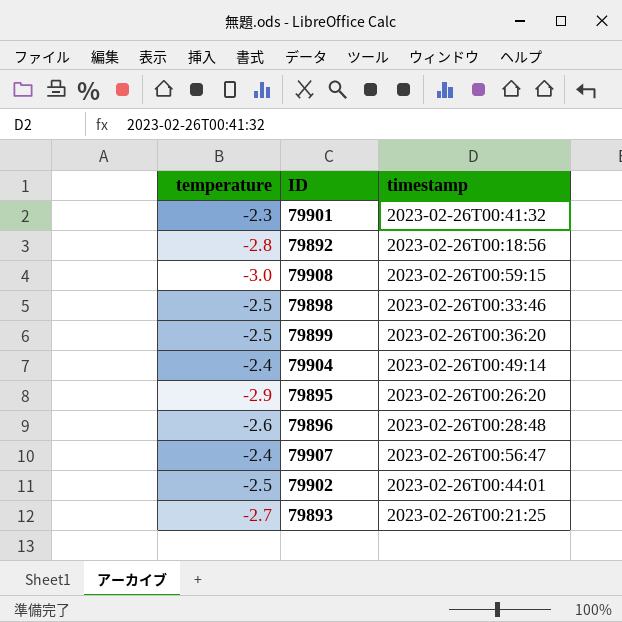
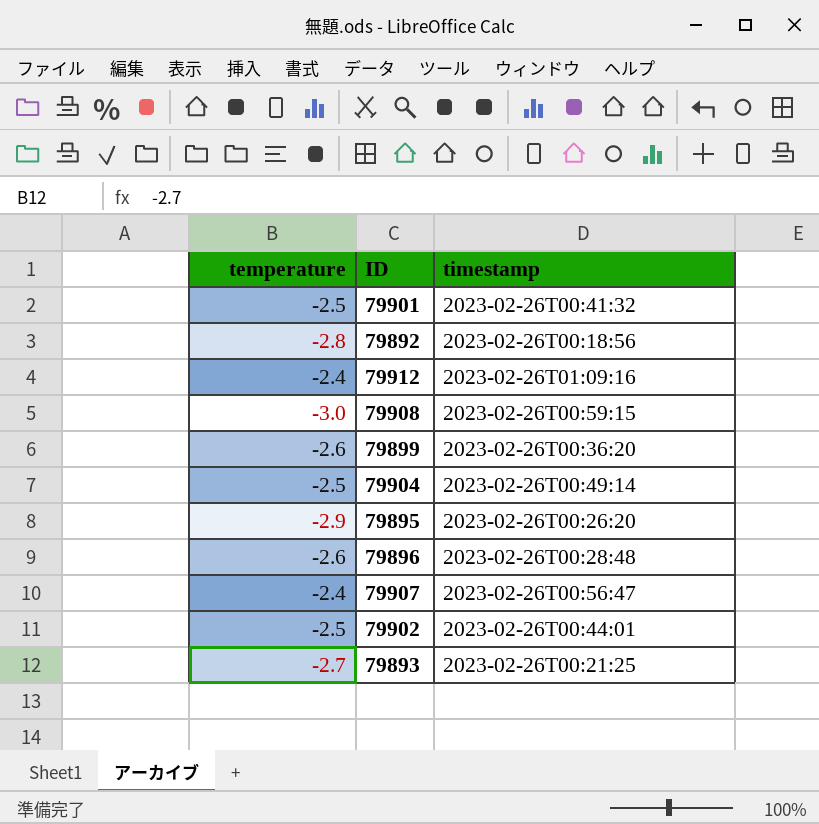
row 79898: -2.5 | 2023-02-26T00:33:46 -> none
79901 | temperature: -2.3 -> -2.5
row 79912: none -> -2.4 | 2023-02-26T01:09:16
79899 | temperature: -2.5 -> -2.6
79904 | temperature: -2.4 -> -2.5

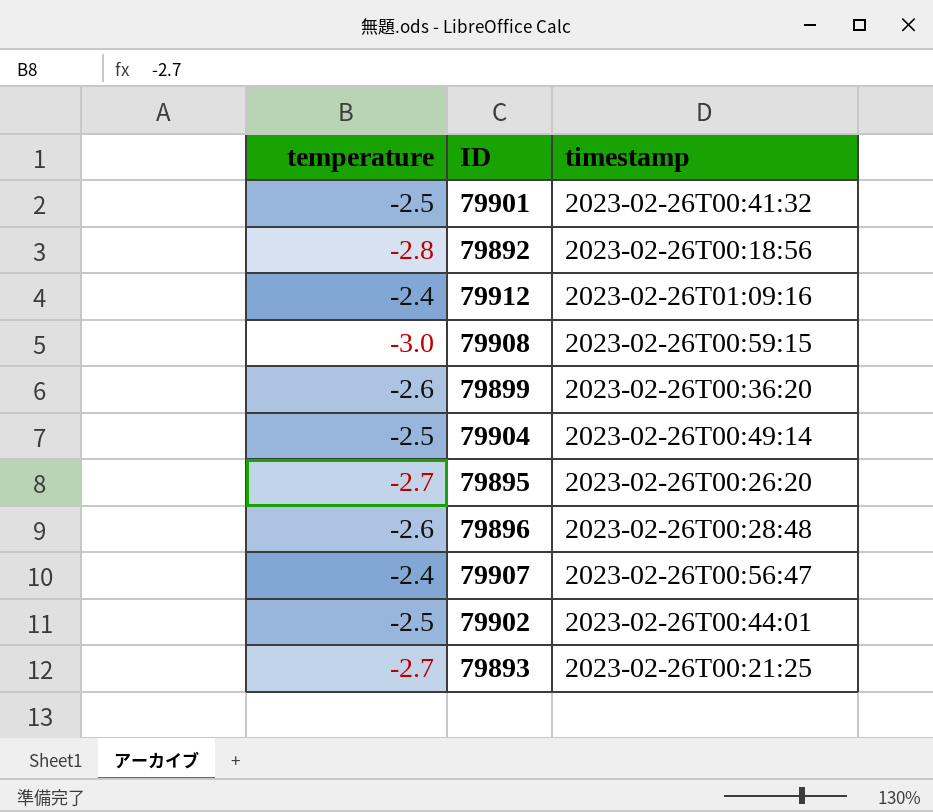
79895 | temperature: -2.9 -> -2.7

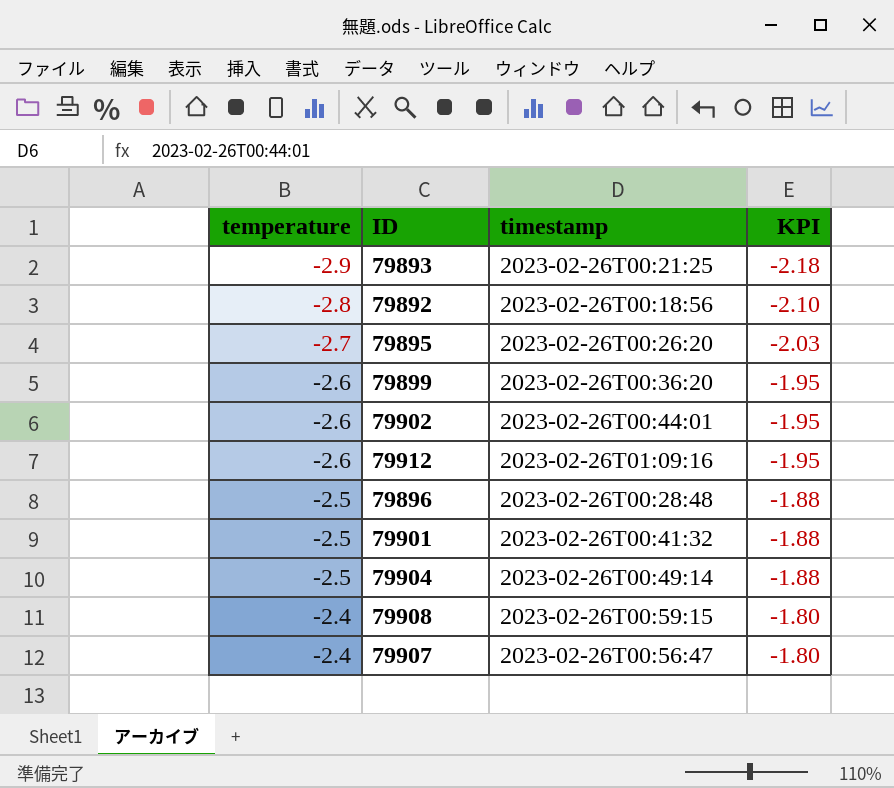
row order: none -> temperature ascending
column KPI | formula: none -> [temperature] * 0.75
79893 | temperature: -2.7 -> -2.9
79902 | temperature: -2.5 -> -2.6
79912 | temperature: -2.4 -> -2.6
79896 | temperature: -2.6 -> -2.5
79908 | temperature: -3.0 -> -2.4

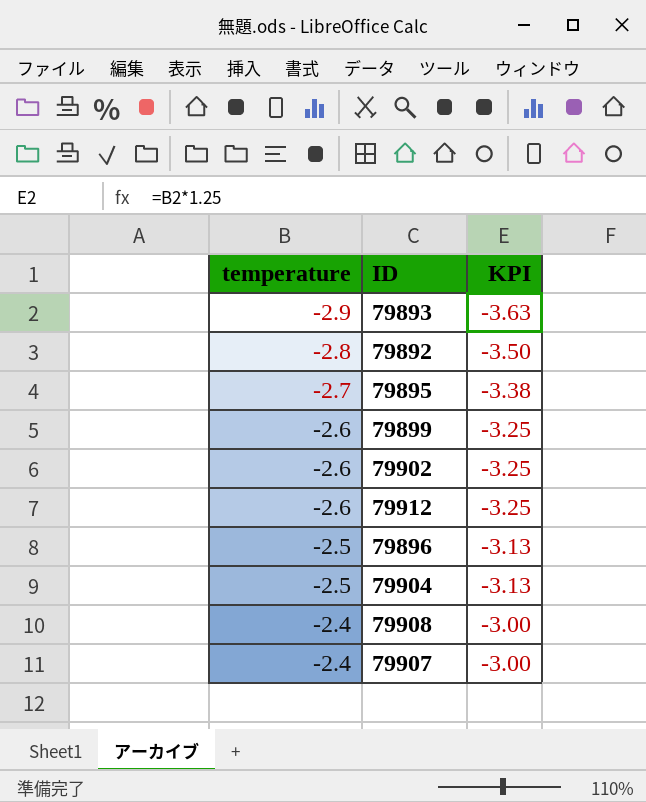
column timestamp | position: 3 -> none
column KPI | formula: [temperature] * 0.75 -> [temperature] * 1.25
row 79901: -2.5 | 2023-02-26T00:41:32 | -1.88 -> none

